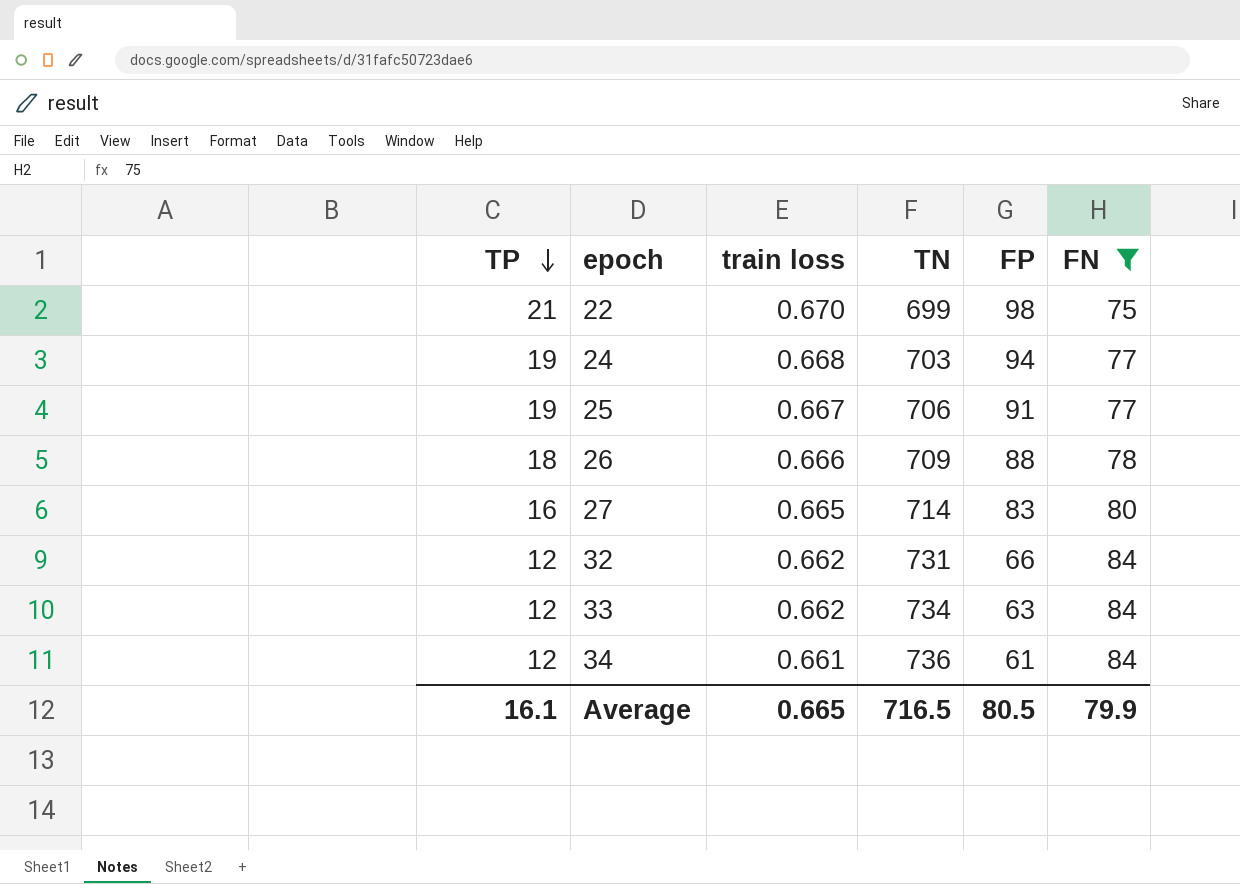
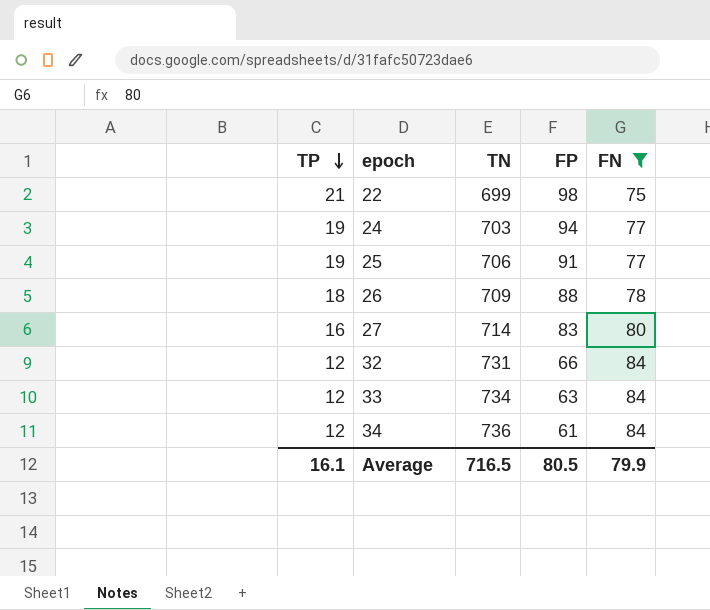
column train loss | position: 3 -> none

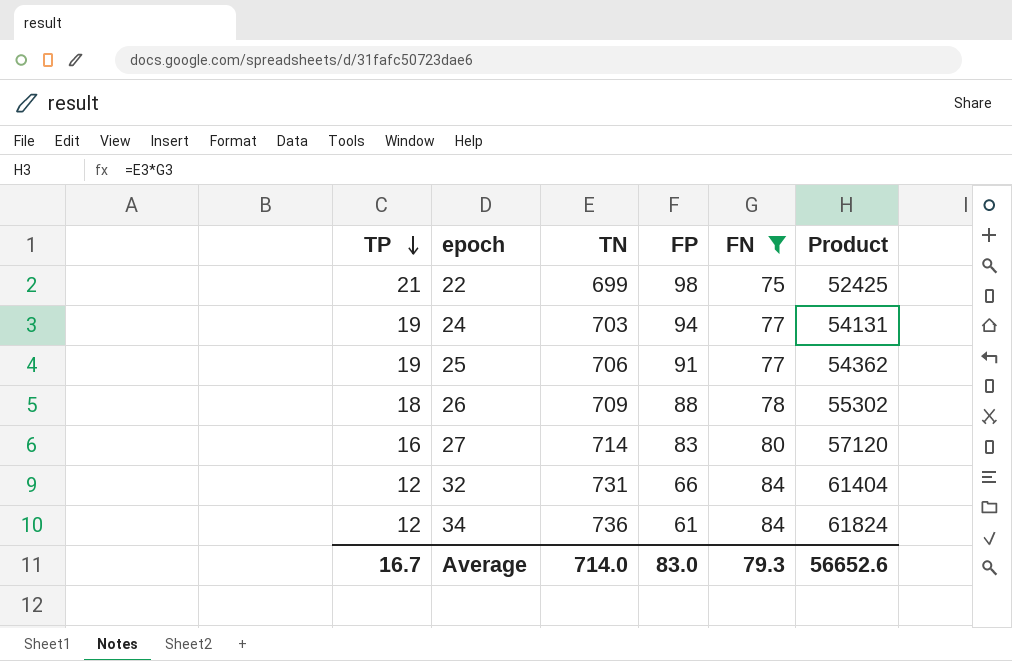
column Product | formula: none -> [TN] * [FN]
row 33: 12 | 734 | 63 | 84 -> none
Average | TP: 16.1 -> 16.7
Average | TN: 716.5 -> 714.0
Average | FP: 80.5 -> 83.0
Average | FN: 79.9 -> 79.3

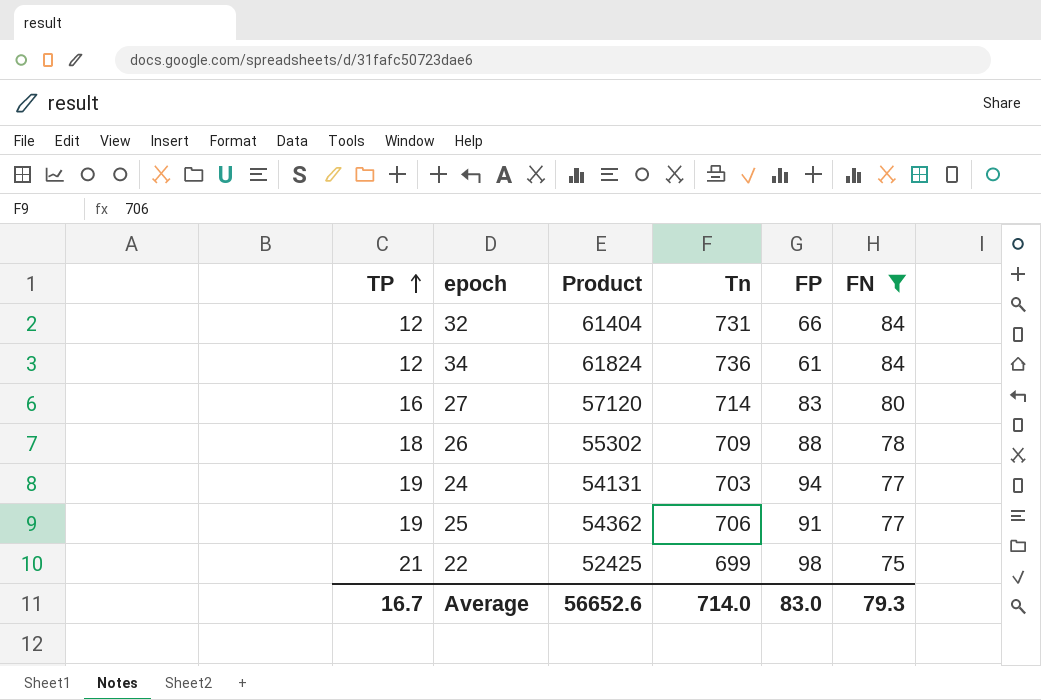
row order: TP descending -> TP ascending
column Product | position: 6 -> 3
column name: TN -> Tn

